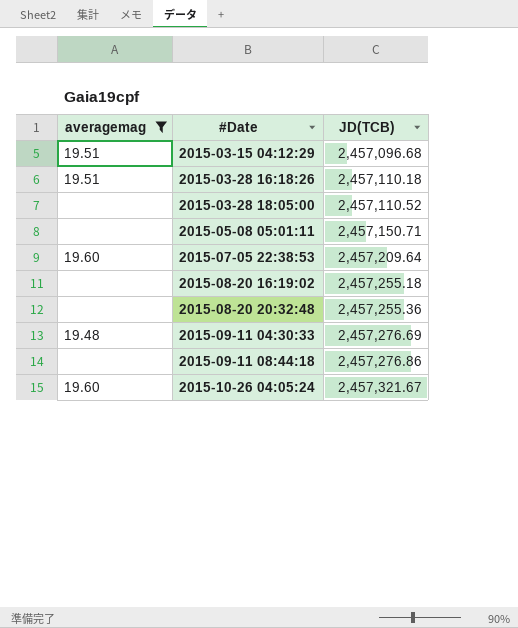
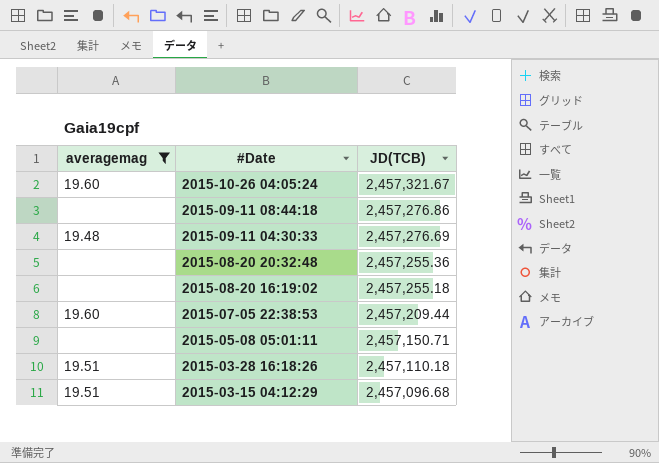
row order: #Date ascending -> #Date descending
row 2015-03-28 18:05:00: none | 2,457,110.52 -> none
2015-07-05 22:38:53 | JD(TCB): 2,457,209.64 -> 2,457,209.44

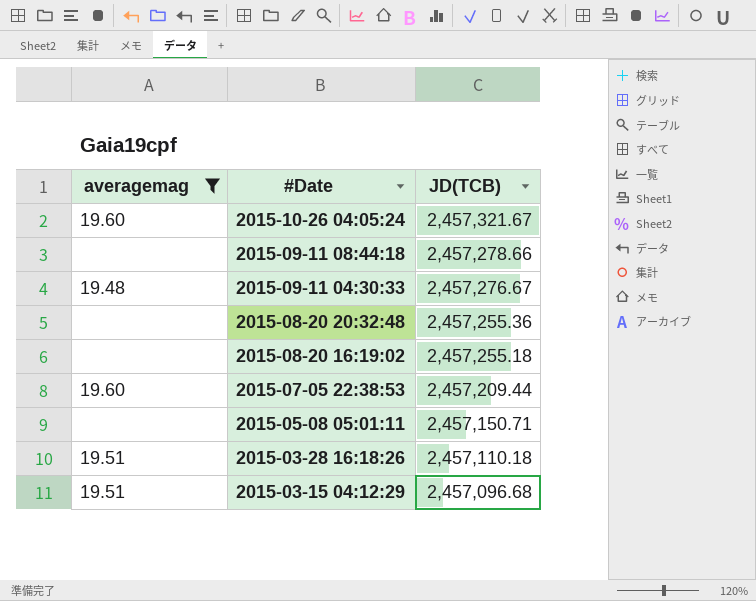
2015-09-11 08:44:18 | JD(TCB): 2,457,276.86 -> 2,457,278.66
2015-09-11 04:30:33 | JD(TCB): 2,457,276.69 -> 2,457,276.67

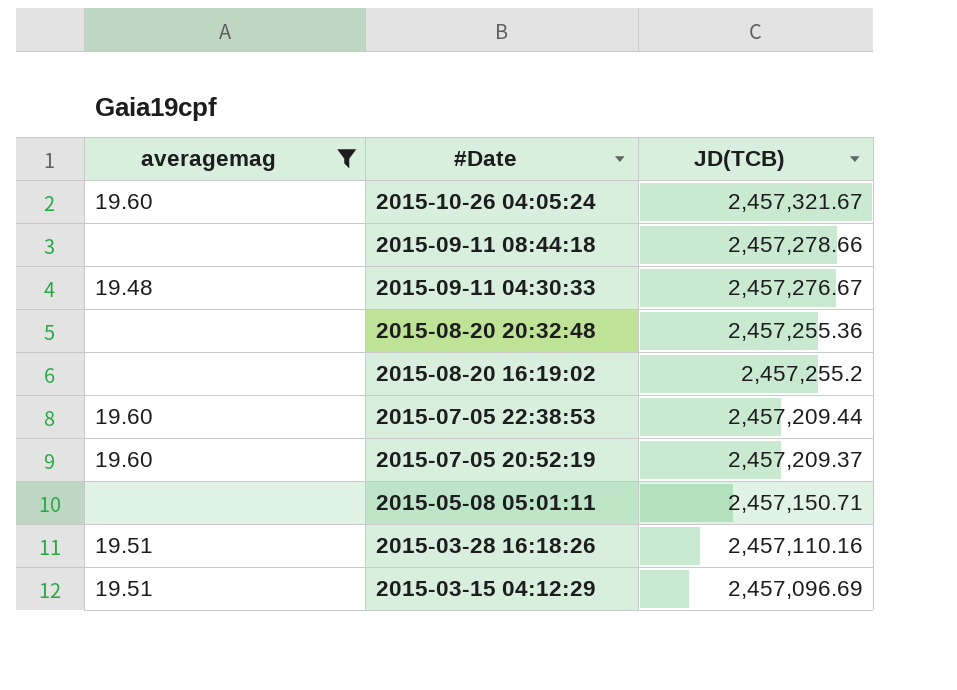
2015-08-20 16:19:02 | JD(TCB): 2,457,255.18 -> 2,457,255.2
row 2015-07-05 20:52:19: none -> 19.60 | 2,457,209.37
2015-03-28 16:18:26 | JD(TCB): 2,457,110.18 -> 2,457,110.16
2015-03-15 04:12:29 | JD(TCB): 2,457,096.68 -> 2,457,096.69

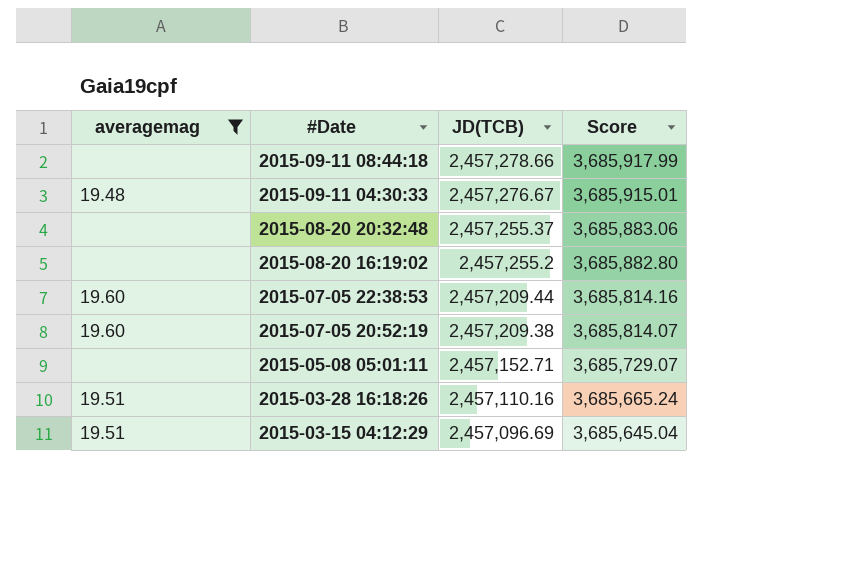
column Score | formula: none -> [JD(TCB)] * 1.5
row 2015-10-26 04:05:24: 19.60 | 2,457,321.67 -> none
2015-08-20 20:32:48 | JD(TCB): 2,457,255.36 -> 2,457,255.37
2015-07-05 20:52:19 | JD(TCB): 2,457,209.37 -> 2,457,209.38
2015-05-08 05:01:11 | JD(TCB): 2,457,150.71 -> 2,457,152.71

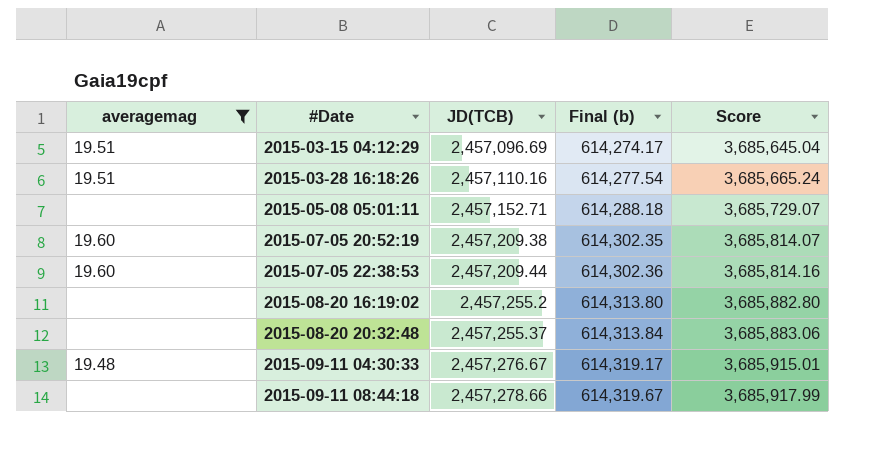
row order: #Date descending -> #Date ascending
column Final (b) | formula: none -> [JD(TCB)] * 0.25

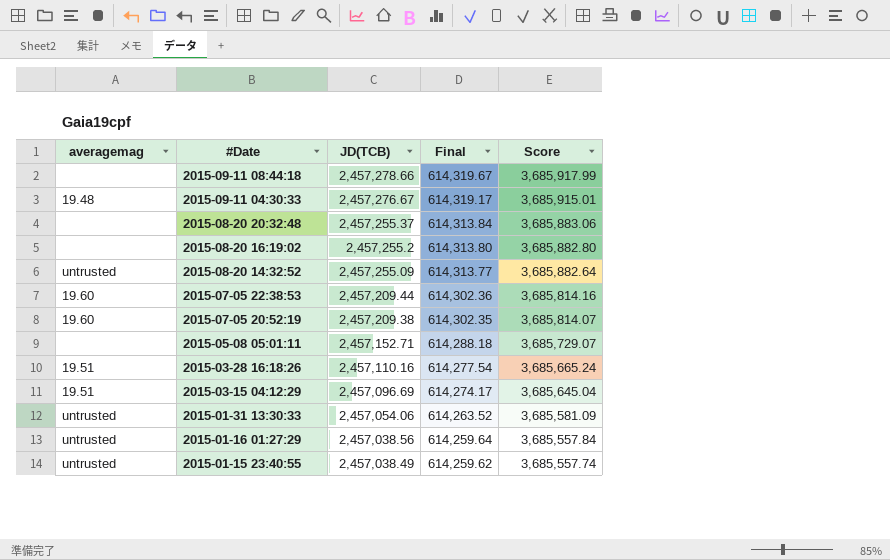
filter: averagemag != untrusted -> none
row order: #Date ascending -> #Date descending
column name: Final (b) -> Final

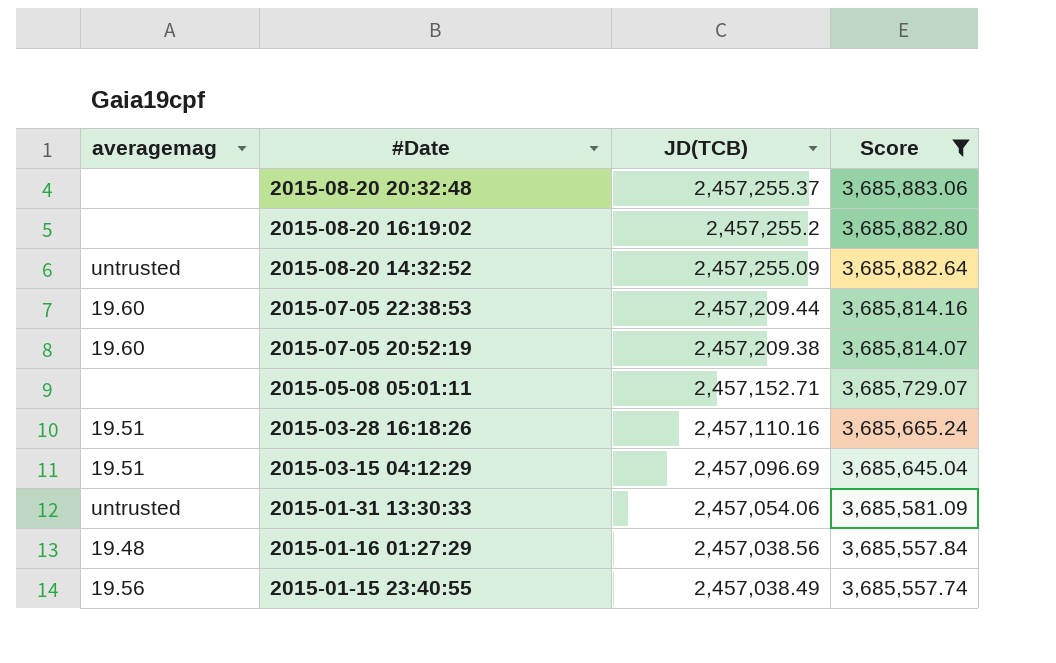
filter: none -> Score <= 3,685,883.06
column Final | formula: [JD(TCB)] * 0.25 -> none
2015-01-16 01:27:29 | averagemag: untrusted -> 19.48
2015-01-15 23:40:55 | averagemag: untrusted -> 19.56

